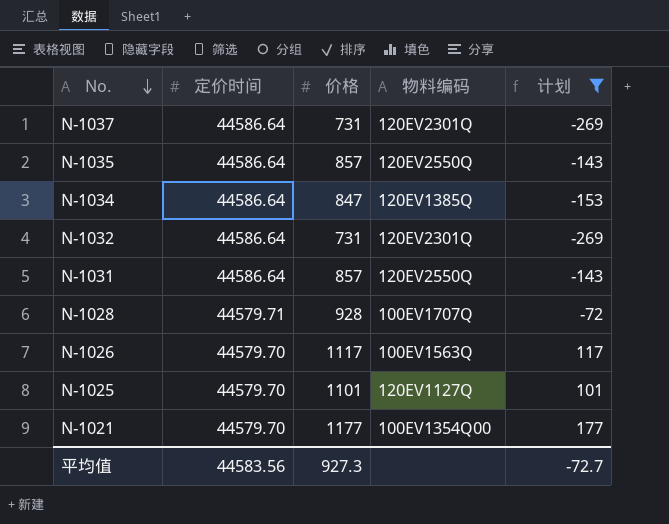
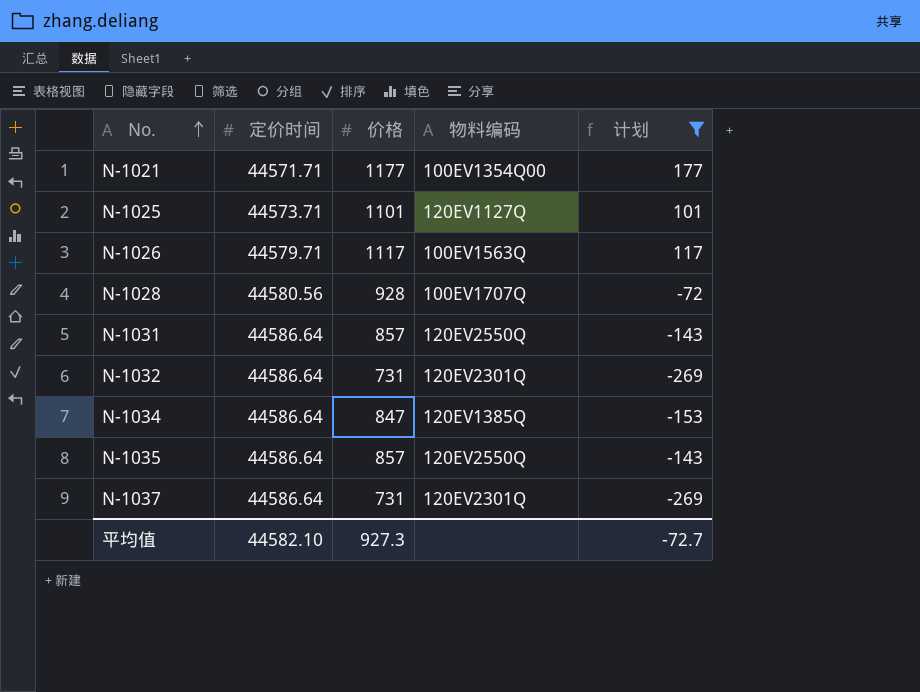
row order: No. descending -> No. ascending
N-1021 | 定价时间: 44579.70 -> 44571.71
N-1025 | 定价时间: 44579.70 -> 44573.71
N-1026 | 定价时间: 44579.70 -> 44579.71
N-1028 | 定价时间: 44579.71 -> 44580.56
平均值 | 定价时间: 44583.56 -> 44582.10

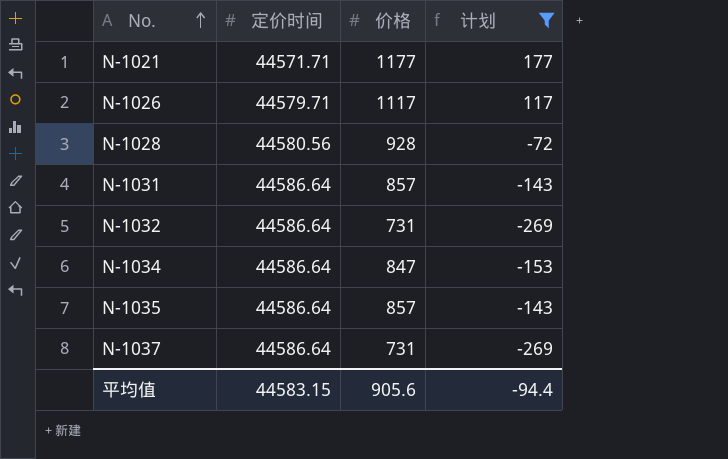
column 物料编码 | position: 4 -> none
row N-1025: 44573.71 | 1101 | 120EV1127Q | 101 -> none
平均值 | 定价时间: 44582.10 -> 44583.15
平均值 | 价格: 927.3 -> 905.6
平均值 | 计划: -72.7 -> -94.4

